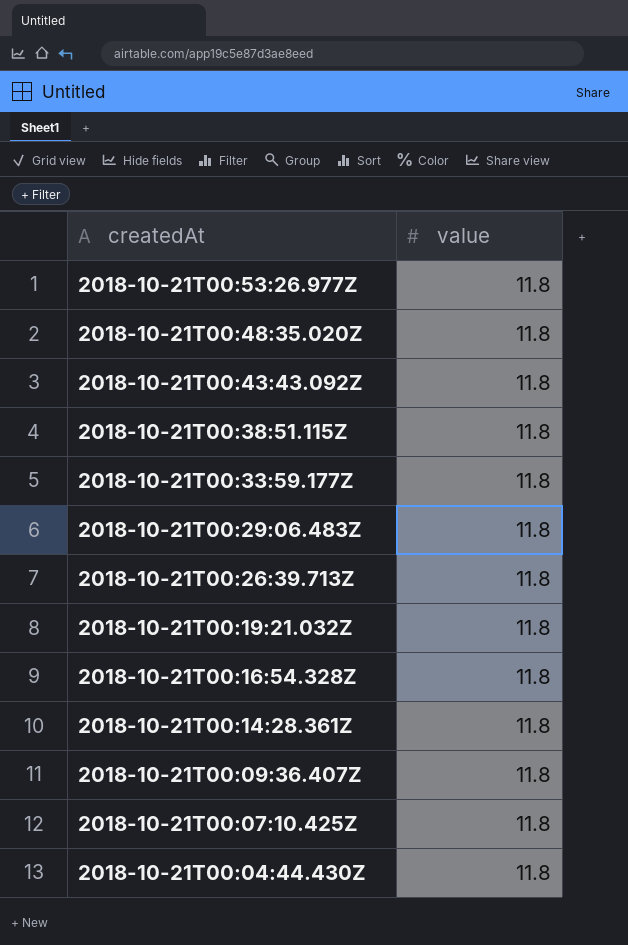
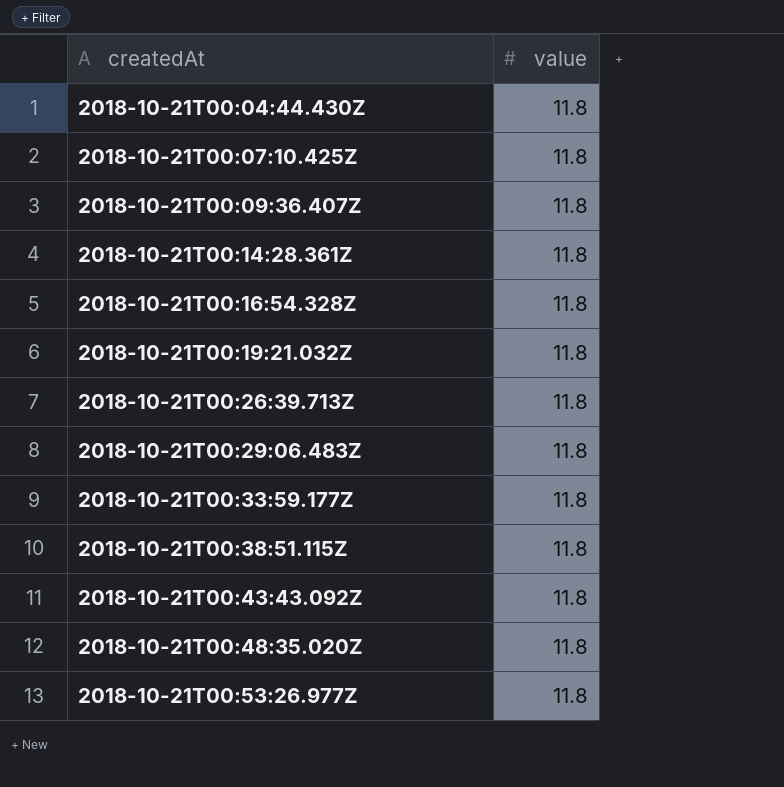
row order: createdAt descending -> createdAt ascending

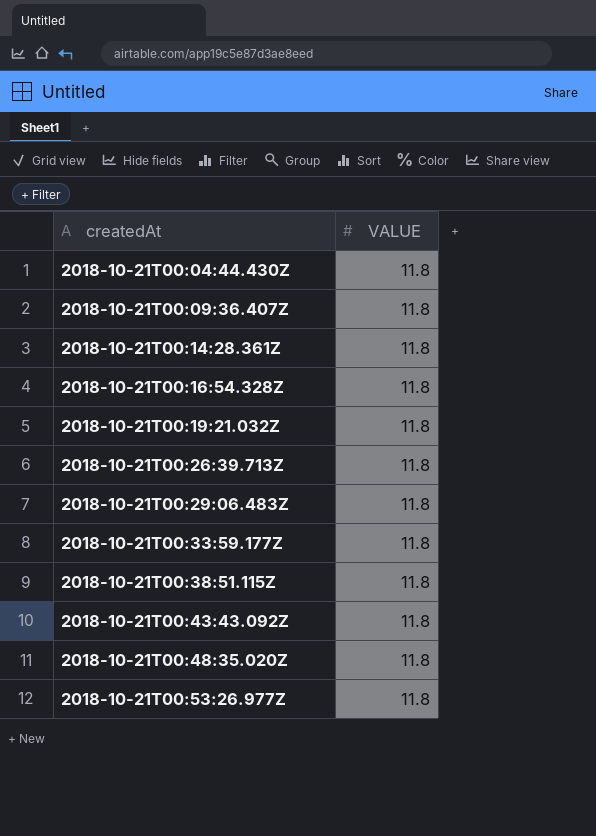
column name: value -> VALUE
row 2018-10-21T00:07:10.425Z: 11.8 -> none

